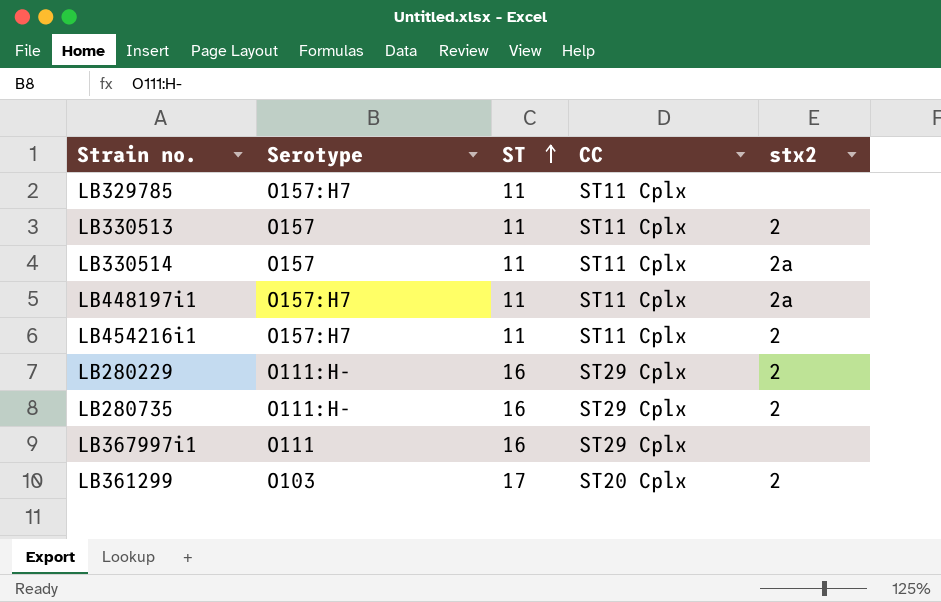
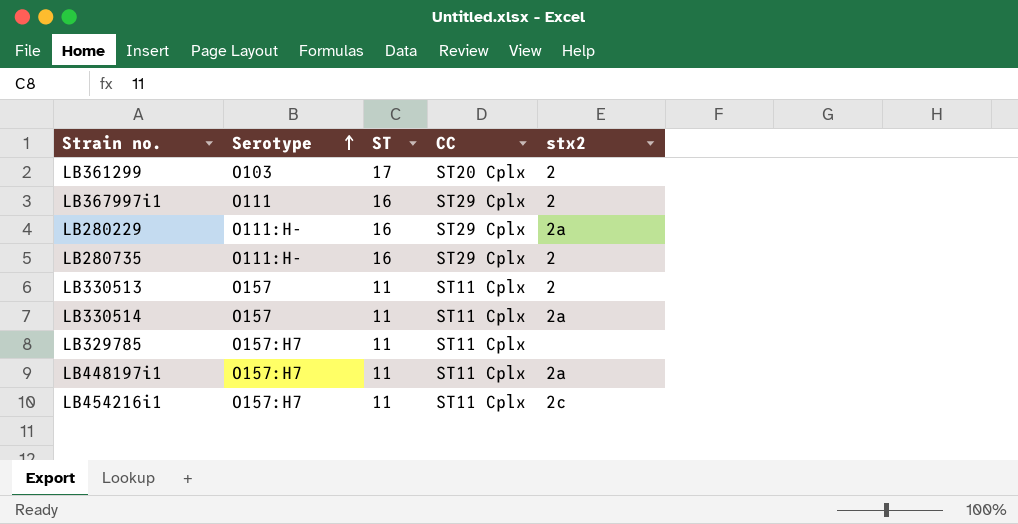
row order: ST ascending -> Serotype ascending
LB367997i1 | stx2: none -> 2
LB280229 | stx2: 2 -> 2a
LB454216i1 | stx2: 2 -> 2c

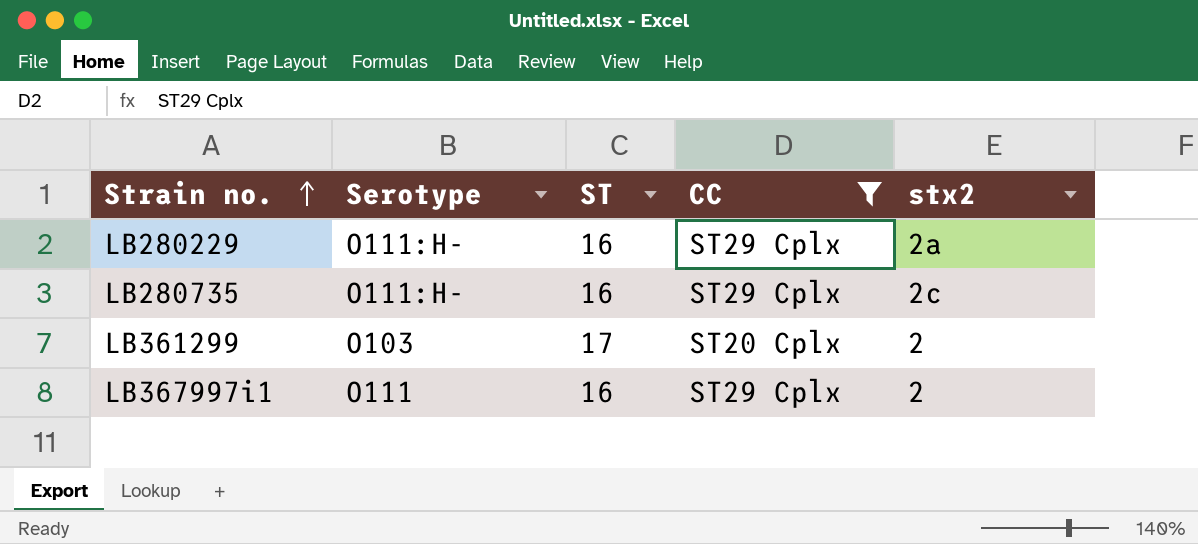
filter: none -> CC != ST11 Cplx
row order: Serotype ascending -> Strain no. ascending
LB280735 | stx2: 2 -> 2c

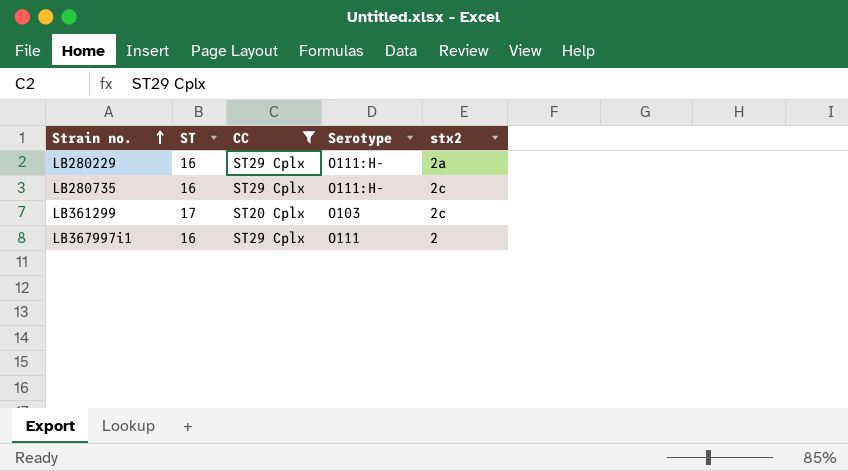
column Serotype | position: 2 -> 4
LB361299 | stx2: 2 -> 2c

